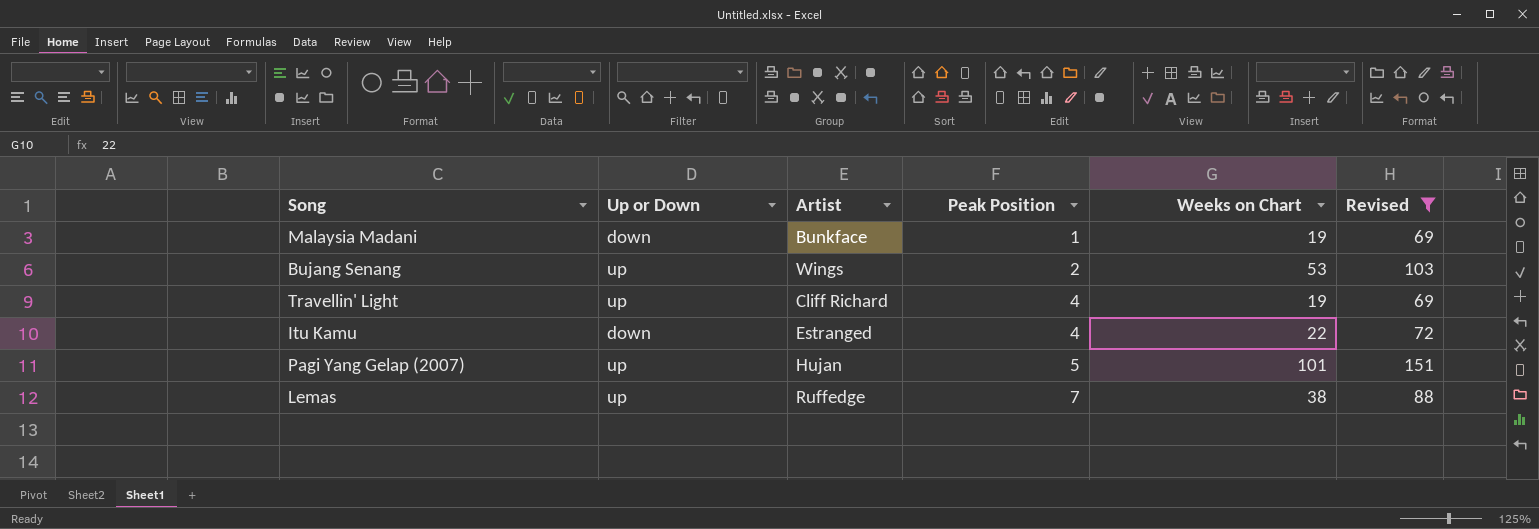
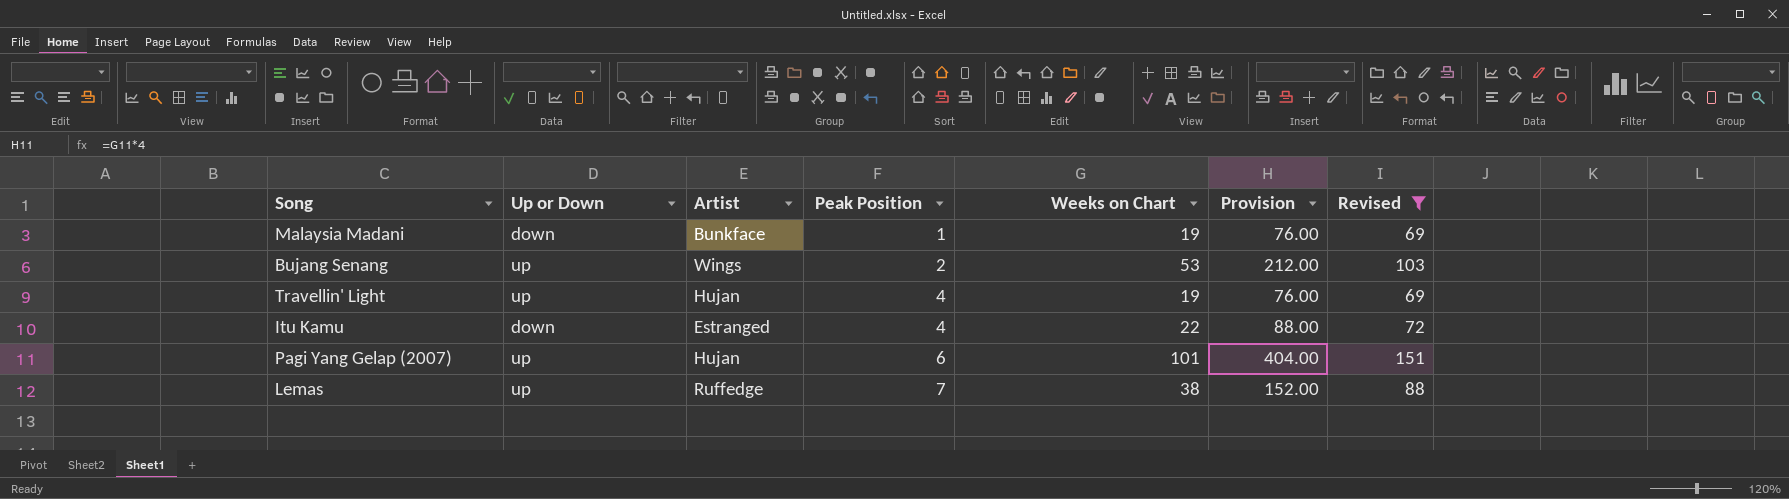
column Provision | formula: none -> [Weeks on Chart] * 4
Travellin' Light | Artist: Cliff Richard -> Hujan
Pagi Yang Gelap (2007) | Peak Position: 5 -> 6

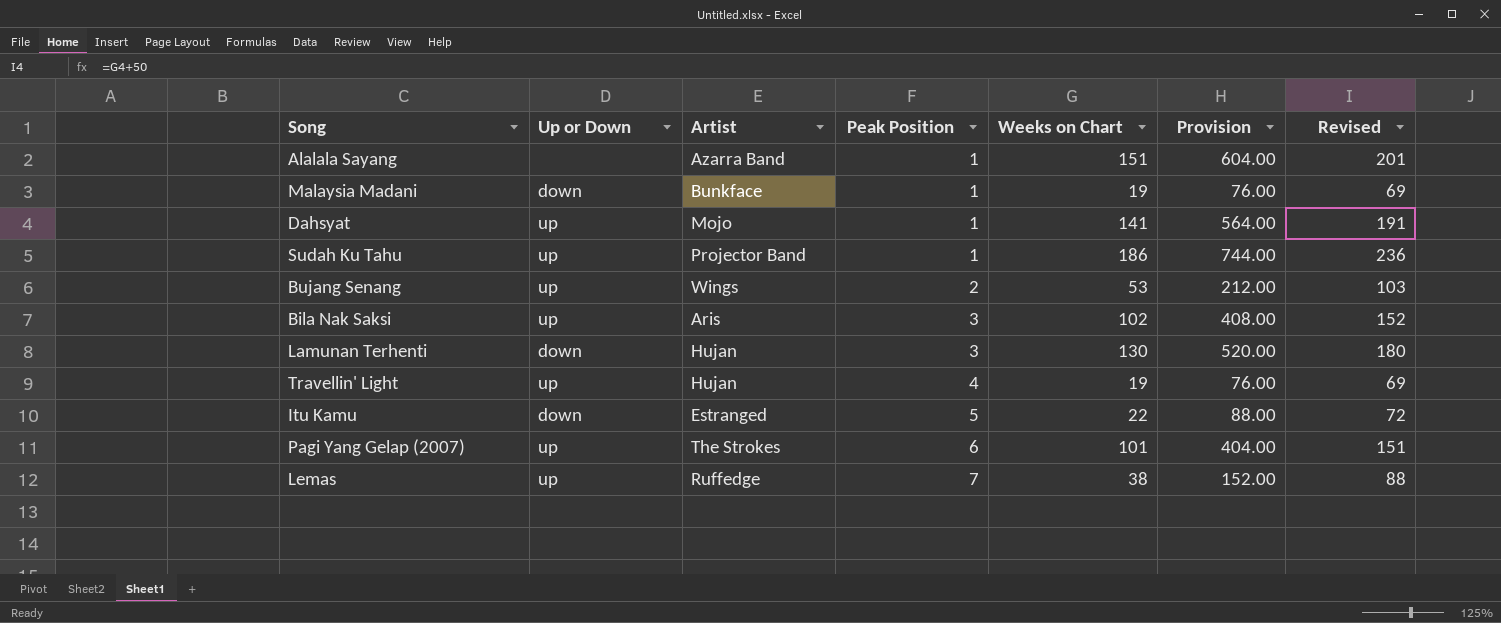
filter: Revised <= 151 -> none
Itu Kamu | Peak Position: 4 -> 5
Pagi Yang Gelap (2007) | Artist: Hujan -> The Strokes

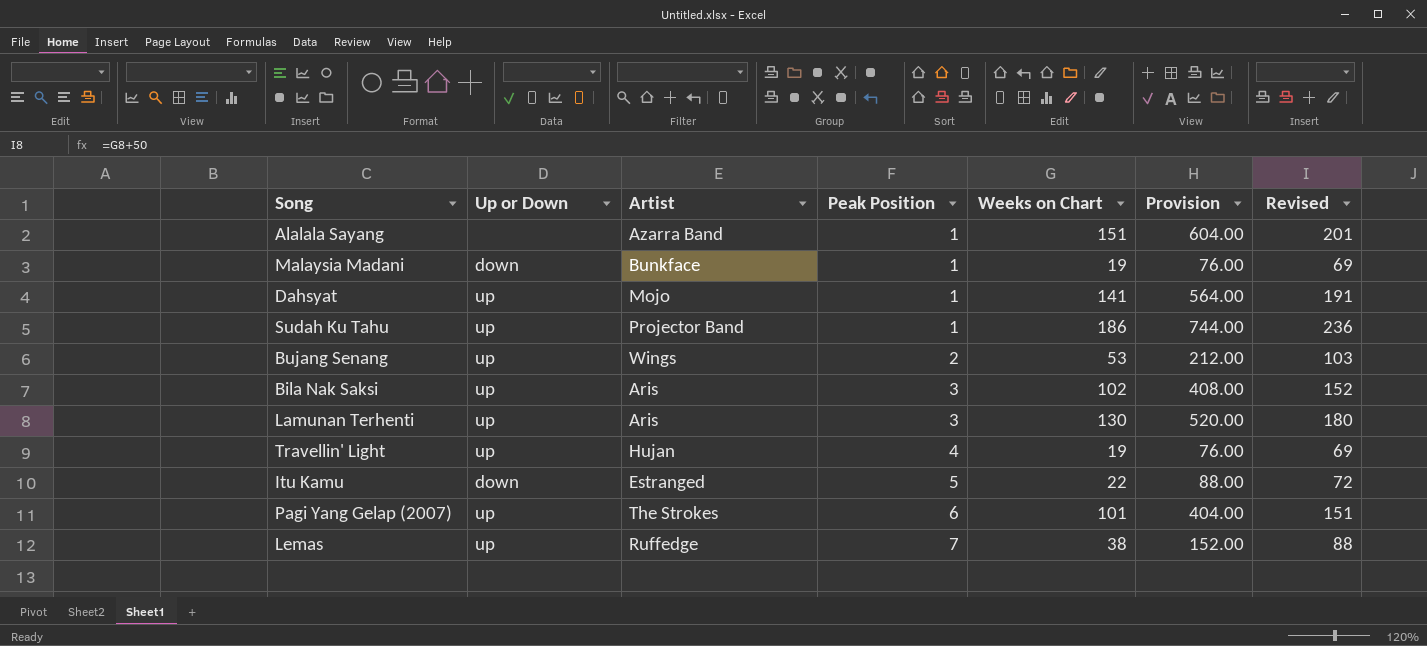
Lamunan Terhenti | Up or Down: down -> up
Lamunan Terhenti | Artist: Hujan -> Aris

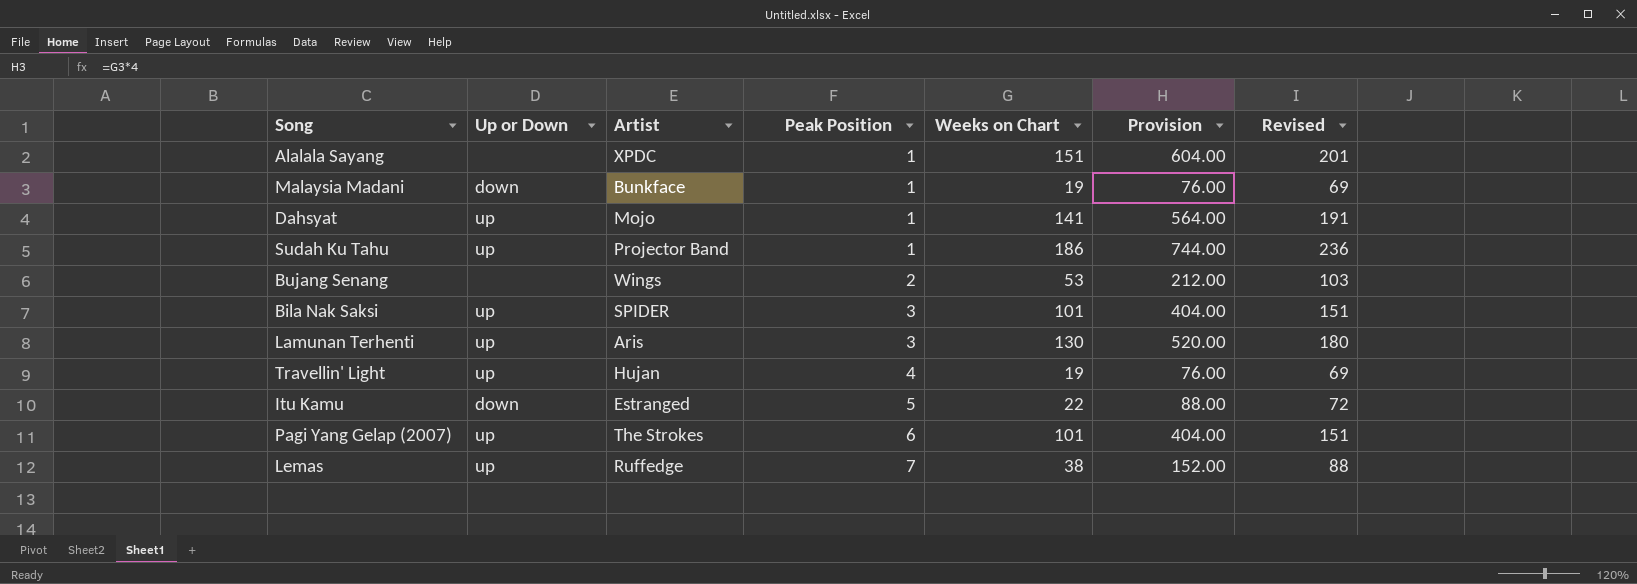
Alalala Sayang | Artist: Azarra Band -> XPDC
Bujang Senang | Up or Down: up -> none
Bila Nak Saksi | Artist: Aris -> SPIDER
Bila Nak Saksi | Weeks on Chart: 102 -> 101
Bila Nak Saksi | Provision: 408.00 -> 404.00
Bila Nak Saksi | Revised: 152 -> 151

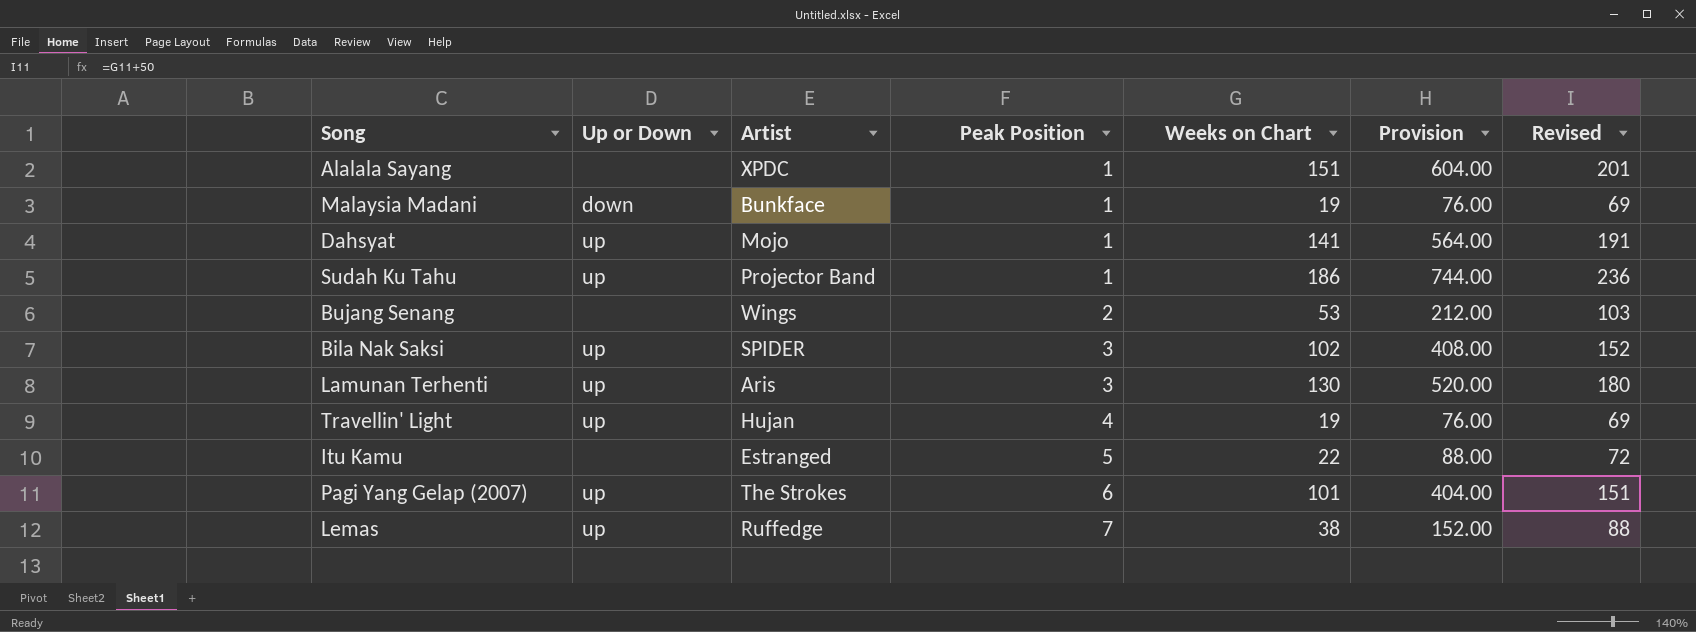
Bila Nak Saksi | Weeks on Chart: 101 -> 102
Bila Nak Saksi | Provision: 404.00 -> 408.00
Bila Nak Saksi | Revised: 151 -> 152
Itu Kamu | Up or Down: down -> none

